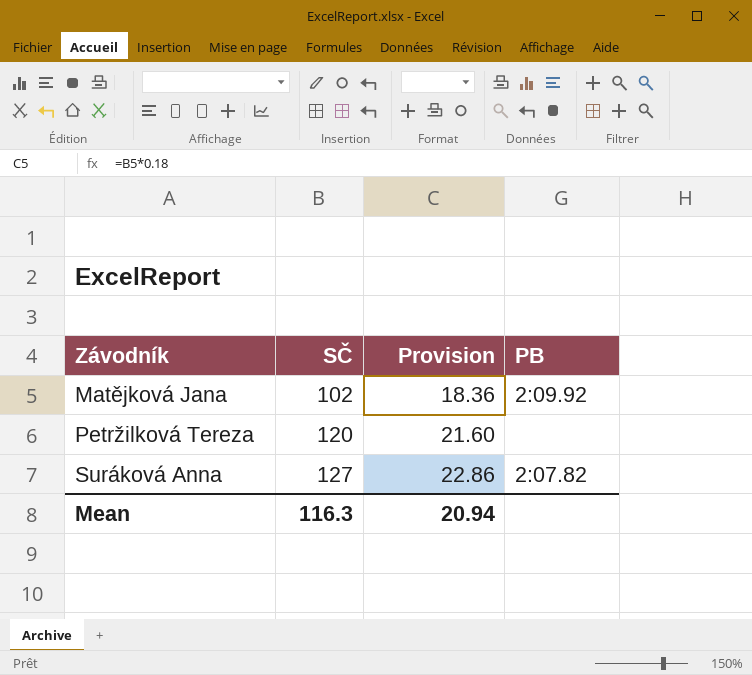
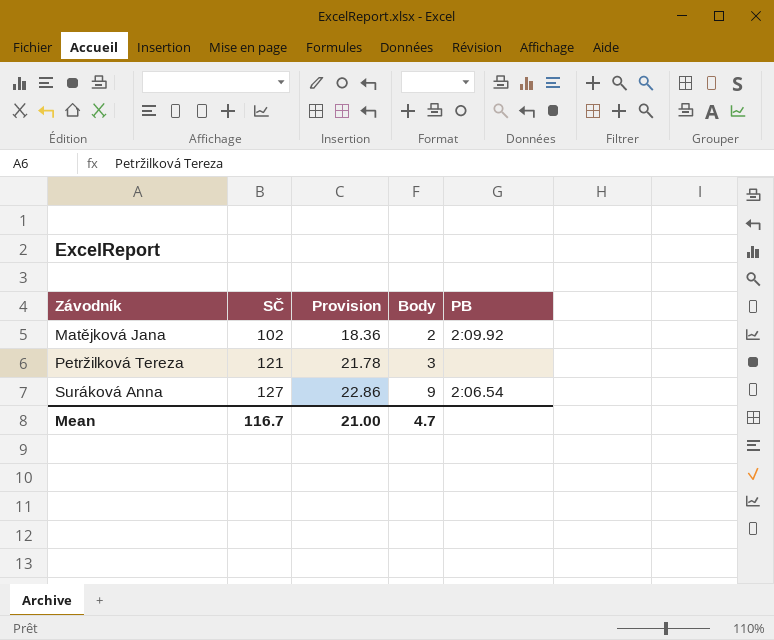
column Body | position: none -> 4
Petržilková Tereza | SČ: 120 -> 121
Petržilková Tereza | Provision: 21.60 -> 21.78
Suráková Anna | PB: 2:07.82 -> 2:06.54
Mean | SČ: 116.3 -> 116.7
Mean | Provision: 20.94 -> 21.00

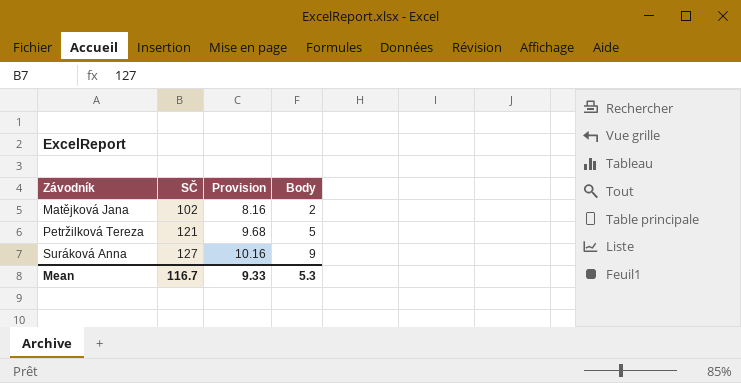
column PB | position: 5 -> none
column Provision | formula: [SČ] * 0.18 -> [SČ] * 0.08
Petržilková Tereza | Body: 3 -> 5
Mean | Provision: 21.00 -> 9.33
Mean | Body: 4.7 -> 5.3

